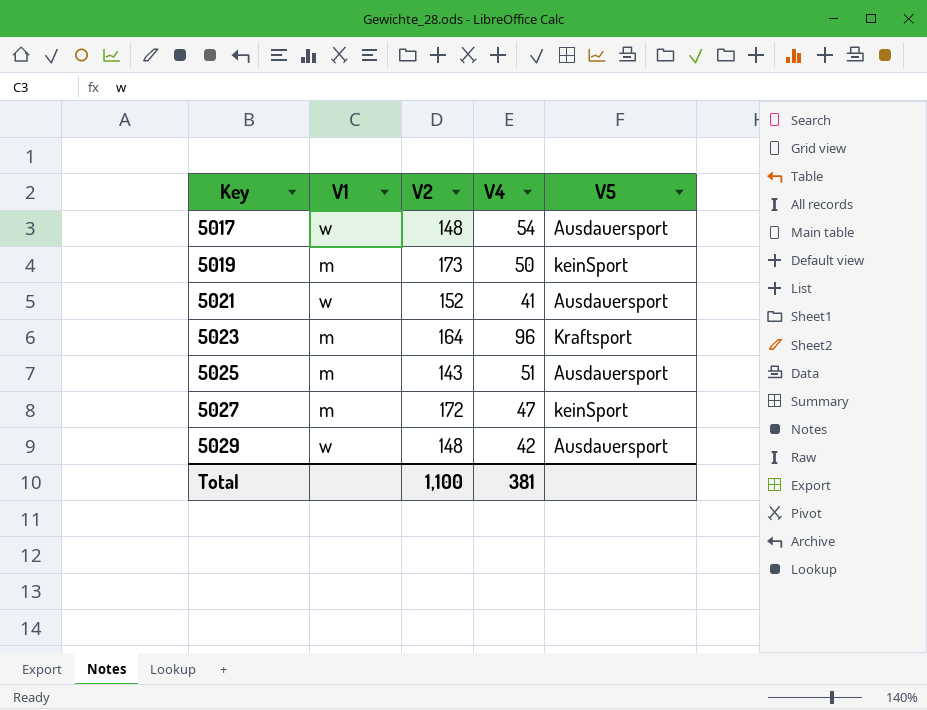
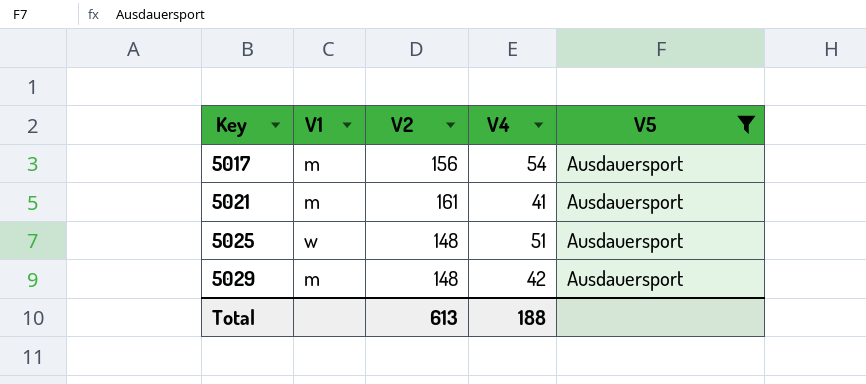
filter: none -> V5 = Ausdauersport
5017 | V1: w -> m
5017 | V2: 148 -> 156
5021 | V1: w -> m
5021 | V2: 152 -> 161
5025 | V1: m -> w
5025 | V2: 143 -> 148
5029 | V1: w -> m
Total | V2: 1,100 -> 613
Total | V4: 381 -> 188

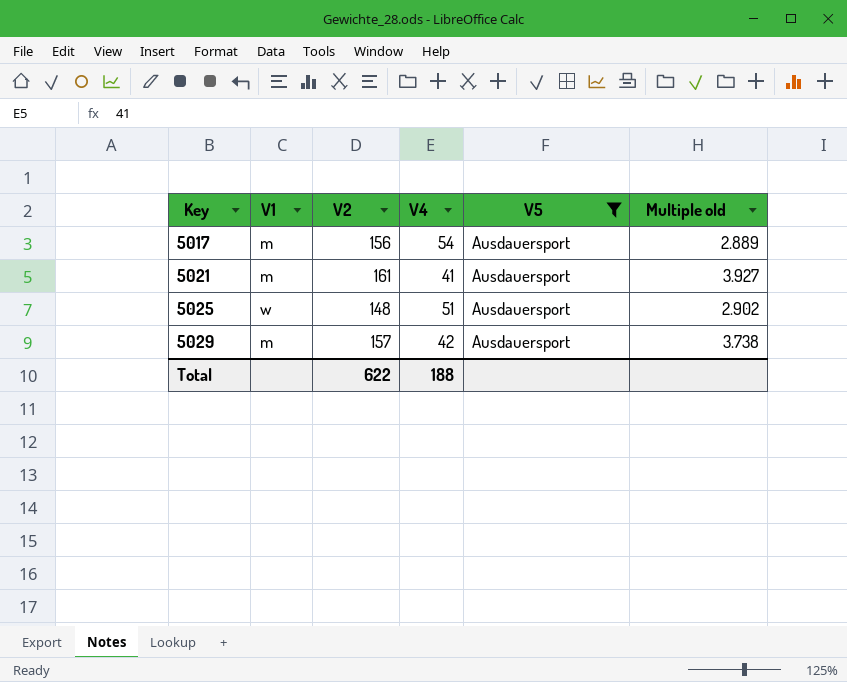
column Multiple old | formula: none -> [V2] / [V4]
5029 | V2: 148 -> 157
Total | V2: 613 -> 622

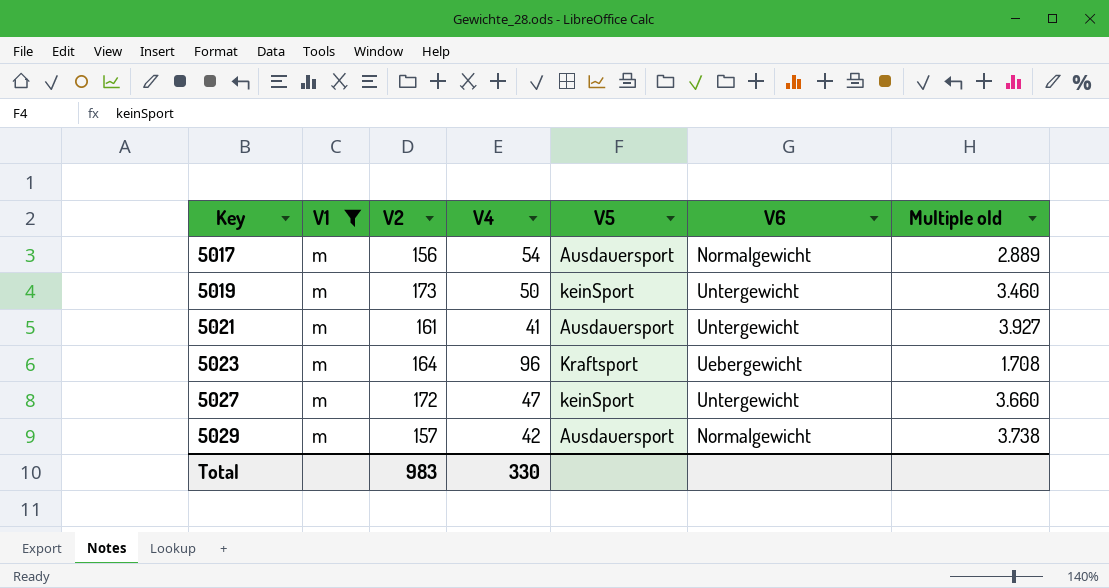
filter: V5 = Ausdauersport -> V1 = m
column V6 | position: none -> 6
Total | V2: 622 -> 983
Total | V4: 188 -> 330

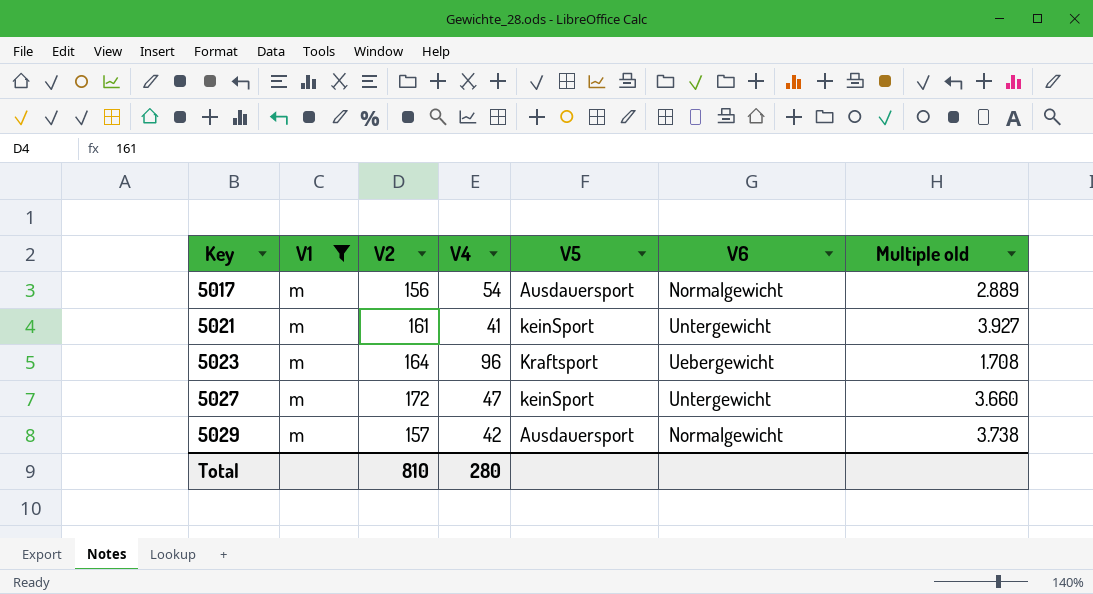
row 5019: m | 173 | 50 | keinSport | Untergewicht | 3.460 -> none
5021 | V5: Ausdauersport -> keinSport
Total | V2: 983 -> 810
Total | V4: 330 -> 280

